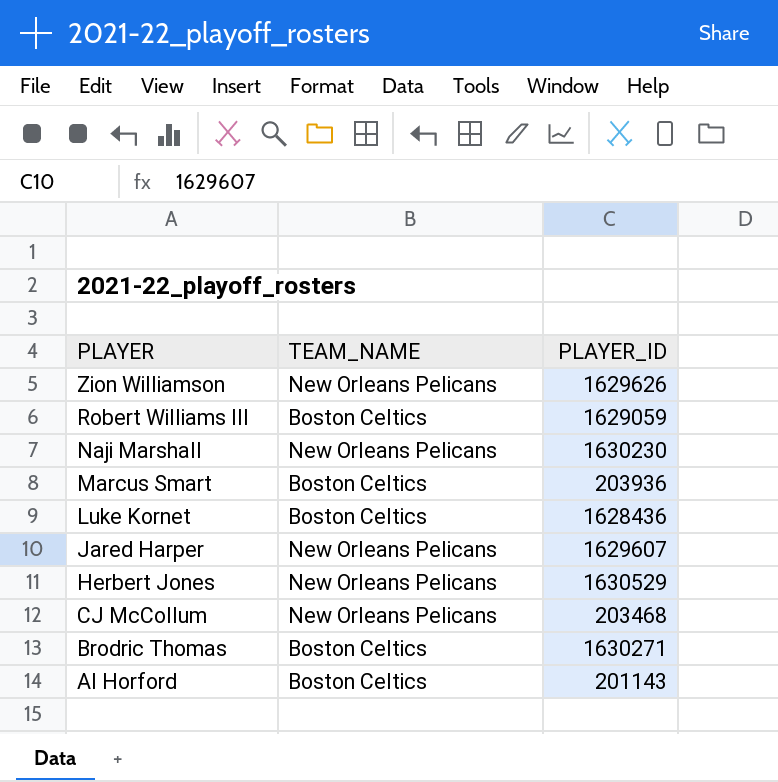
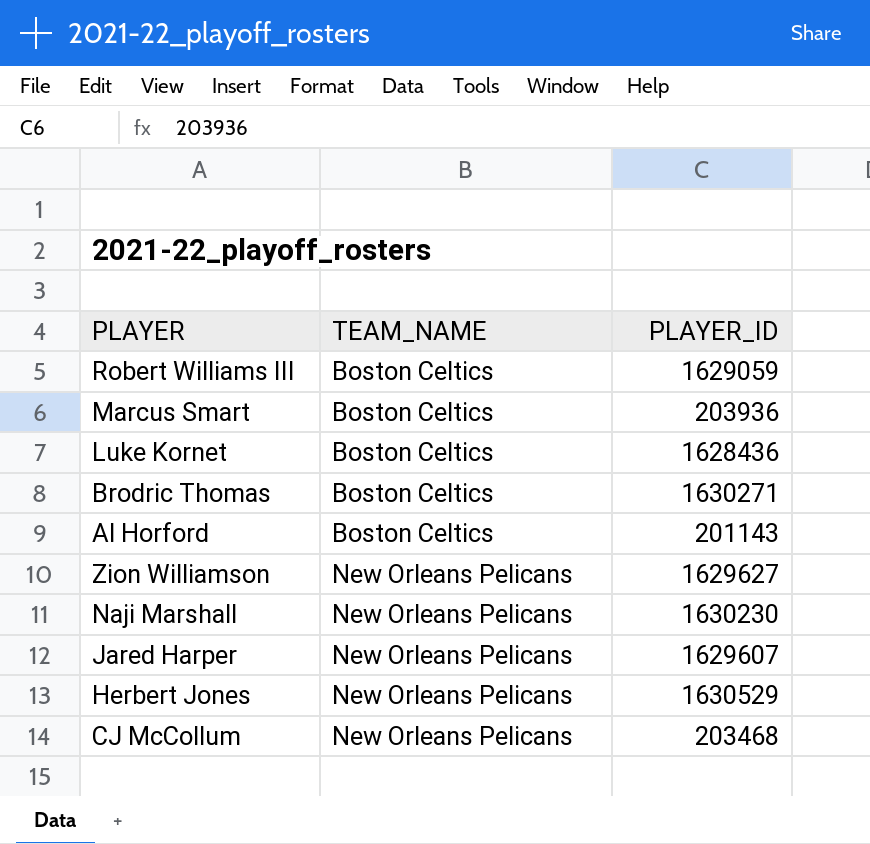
row order: PLAYER descending -> TEAM_NAME ascending
Zion Williamson | PLAYER_ID: 1629626 -> 1629627

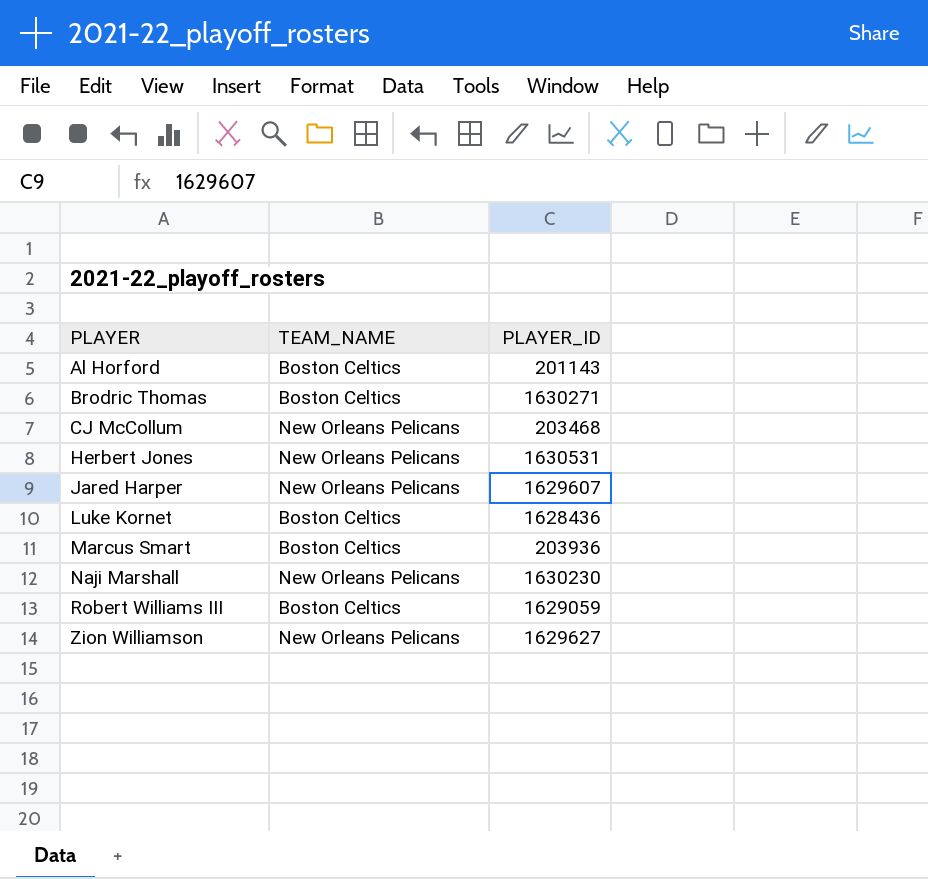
row order: TEAM_NAME ascending -> PLAYER ascending
Herbert Jones | PLAYER_ID: 1630529 -> 1630531

